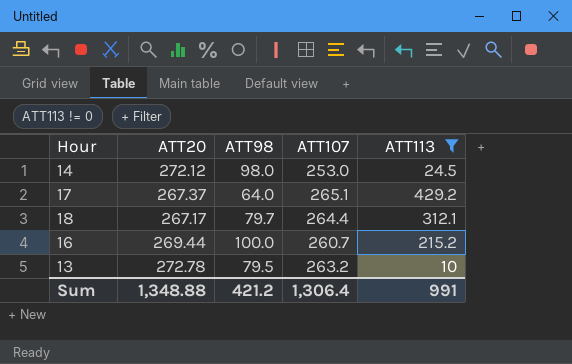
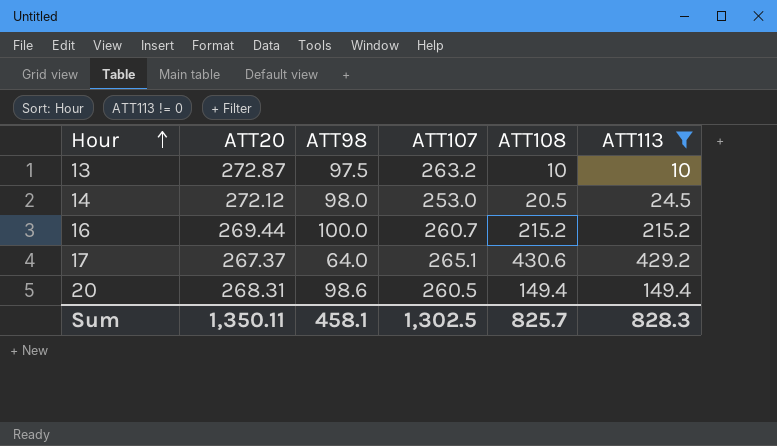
row order: none -> Hour ascending
column ATT108 | position: none -> 5
row 18: 267.17 | 79.7 | 264.4 | 312.1 -> none
13 | ATT20: 272.78 -> 272.87
13 | ATT98: 79.5 -> 97.5
row 20: none -> 268.31 | 98.6 | 260.5 | 149.4 | 149.4
Sum | ATT20: 1,348.88 -> 1,350.11
Sum | ATT98: 421.2 -> 458.1
Sum | ATT107: 1,306.4 -> 1,302.5
Sum | ATT113: 991 -> 828.3

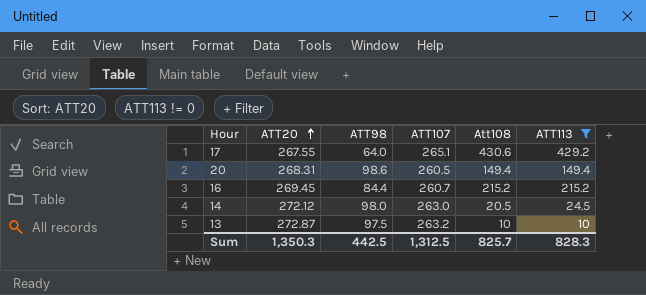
row order: Hour ascending -> ATT20 ascending
column name: ATT108 -> Att108
17 | ATT20: 267.37 -> 267.55
16 | ATT20: 269.44 -> 269.45
16 | ATT98: 100.0 -> 84.4
14 | ATT107: 253.0 -> 263.0
Sum | ATT20: 1,350.11 -> 1,350.3
Sum | ATT98: 458.1 -> 442.5
Sum | ATT107: 1,302.5 -> 1,312.5

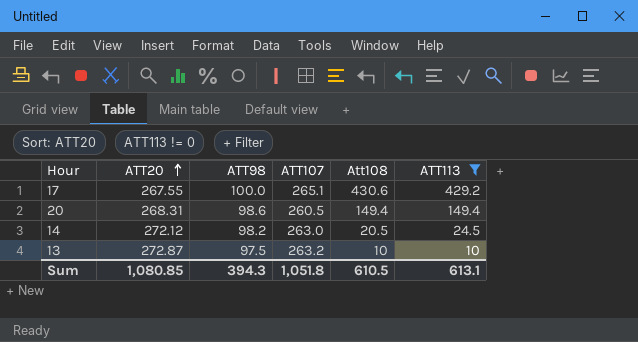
row 16: 269.45 | 84.4 | 260.7 | 215.2 | 215.2 -> none
17 | ATT98: 64.0 -> 100.0
14 | ATT98: 98.0 -> 98.2
Sum | ATT20: 1,350.3 -> 1,080.85
Sum | ATT98: 442.5 -> 394.3
Sum | ATT107: 1,312.5 -> 1,051.8
Sum | Att108: 825.7 -> 610.5
Sum | ATT113: 828.3 -> 613.1

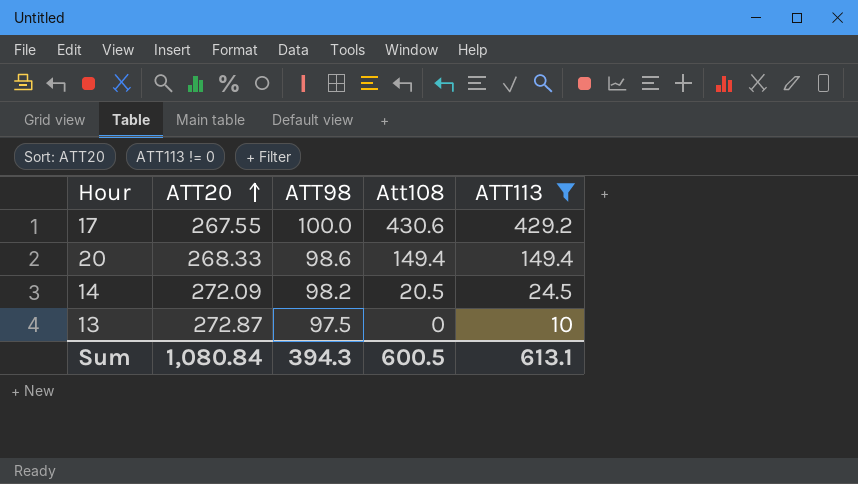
column ATT107 | position: 4 -> none
20 | ATT20: 268.31 -> 268.33
14 | ATT20: 272.12 -> 272.09
13 | Att108: 10 -> 0
Sum | ATT20: 1,080.85 -> 1,080.84
Sum | Att108: 610.5 -> 600.5

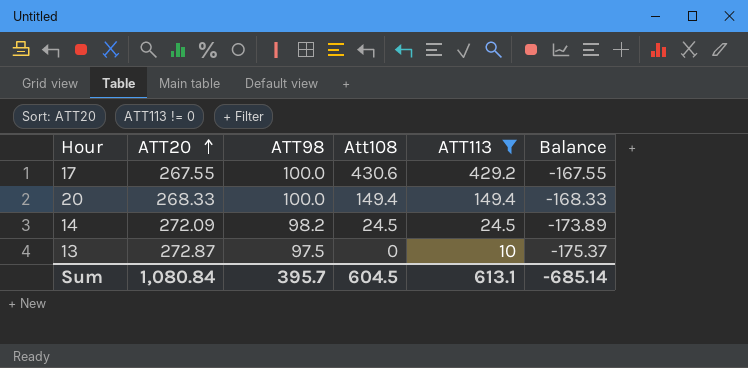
column Balance | formula: none -> [ATT98] - [ATT20]
20 | ATT98: 98.6 -> 100.0
14 | Att108: 20.5 -> 24.5
Sum | ATT98: 394.3 -> 395.7
Sum | Att108: 600.5 -> 604.5

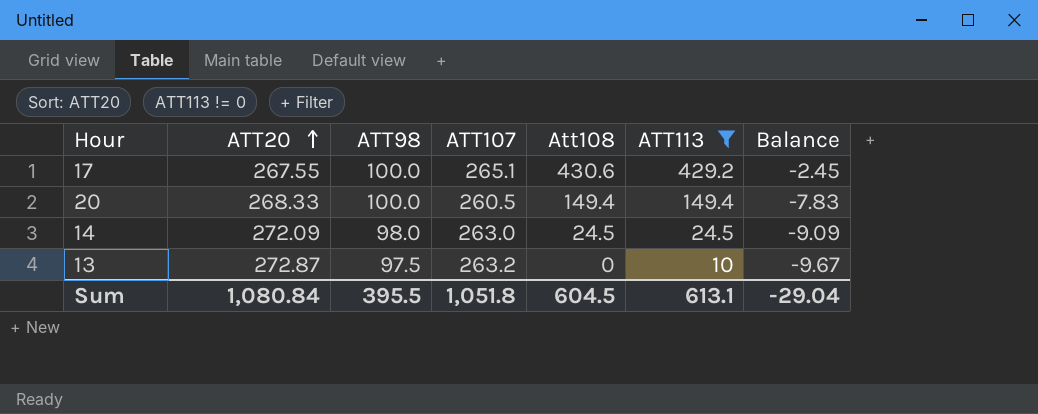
column ATT107 | position: none -> 4
column Balance | formula: [ATT98] - [ATT20] -> [ATT107] - [ATT20]
14 | ATT98: 98.2 -> 98.0
Sum | ATT98: 395.7 -> 395.5
Sum | Balance: -685.14 -> -29.04

